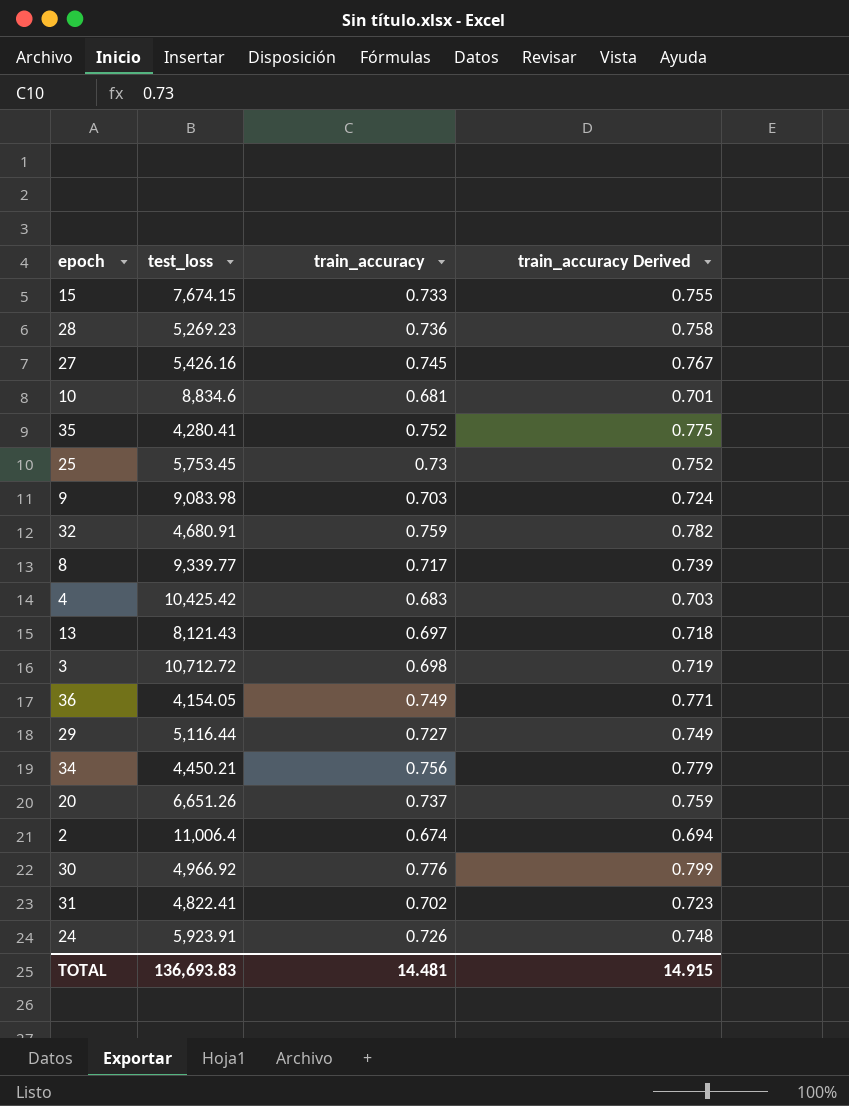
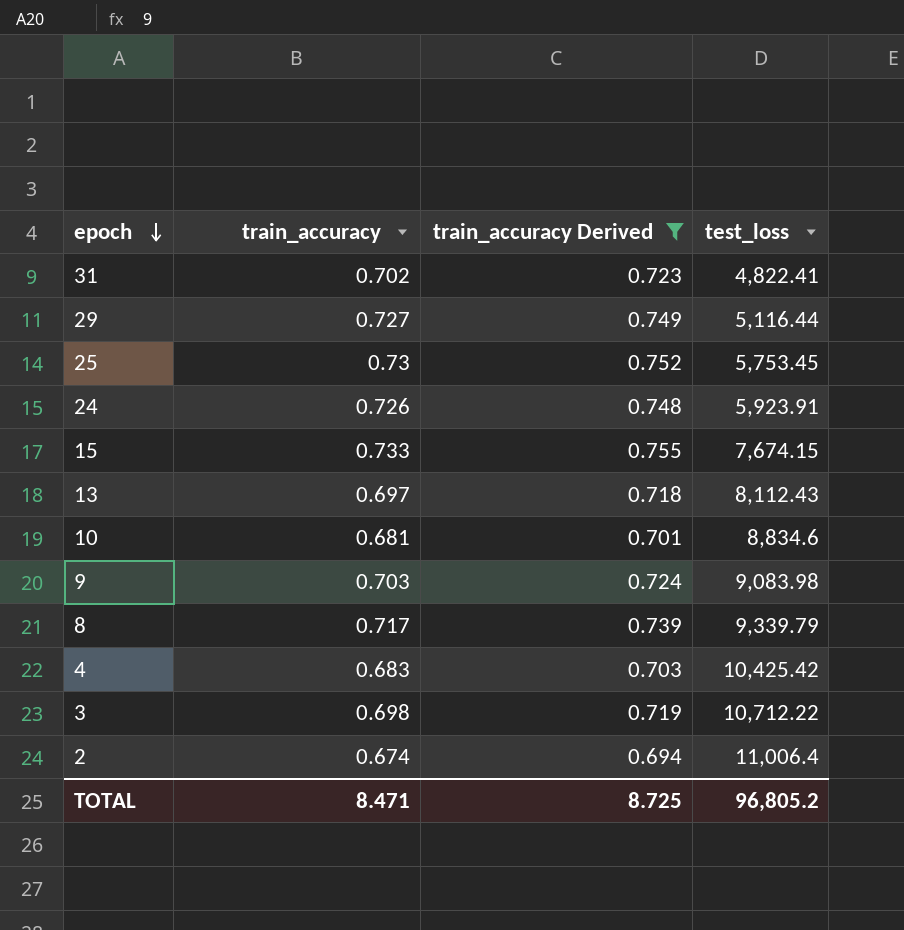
filter: none -> train_accuracy Derived <= 0.755
row order: none -> epoch descending
column test_loss | position: 2 -> 4
13 | test_loss: 8,121.43 -> 8,112.43
8 | test_loss: 9,339.77 -> 9,339.79
3 | test_loss: 10,712.72 -> 10,712.22
TOTAL | train_accuracy: 14.481 -> 8.471
TOTAL | train_accuracy Derived: 14.915 -> 8.725
TOTAL | test_loss: 136,693.83 -> 96,805.2

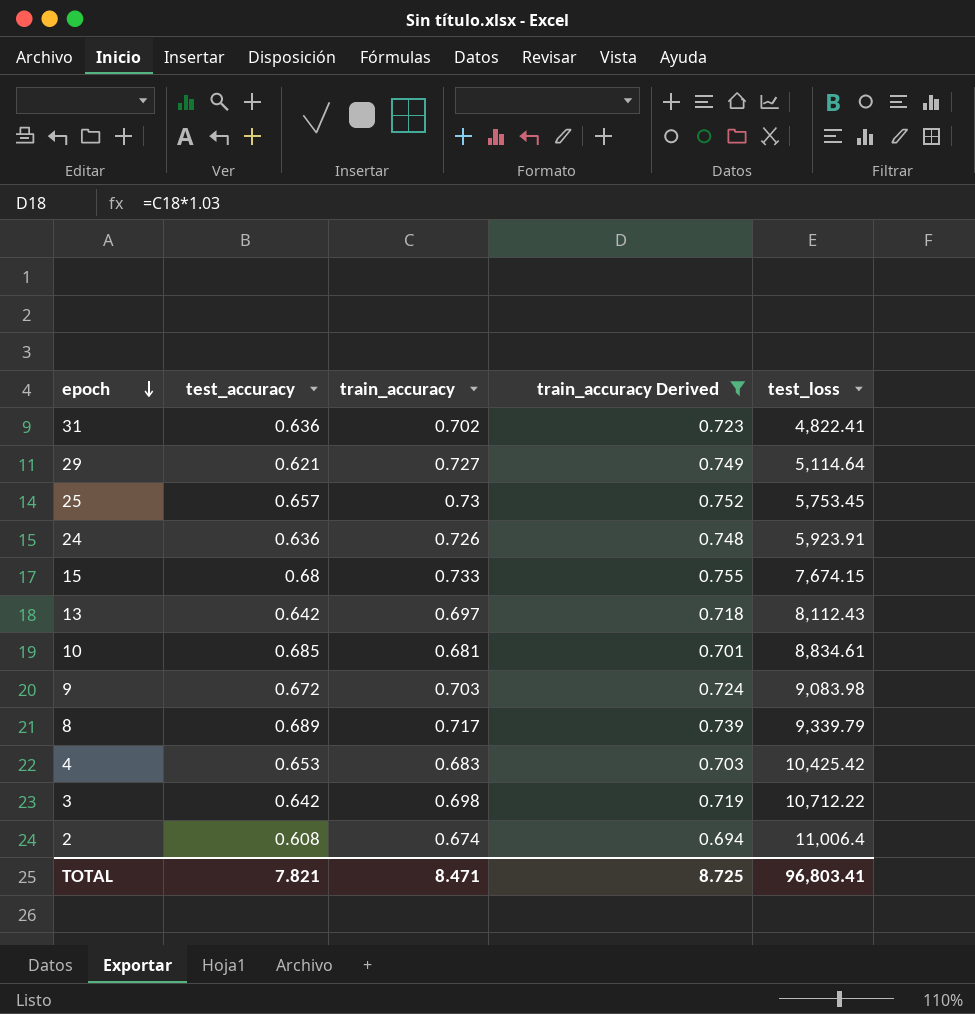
column test_accuracy | position: none -> 2
29 | test_loss: 5,116.44 -> 5,114.64
10 | test_loss: 8,834.6 -> 8,834.61
TOTAL | test_loss: 96,805.2 -> 96,803.41

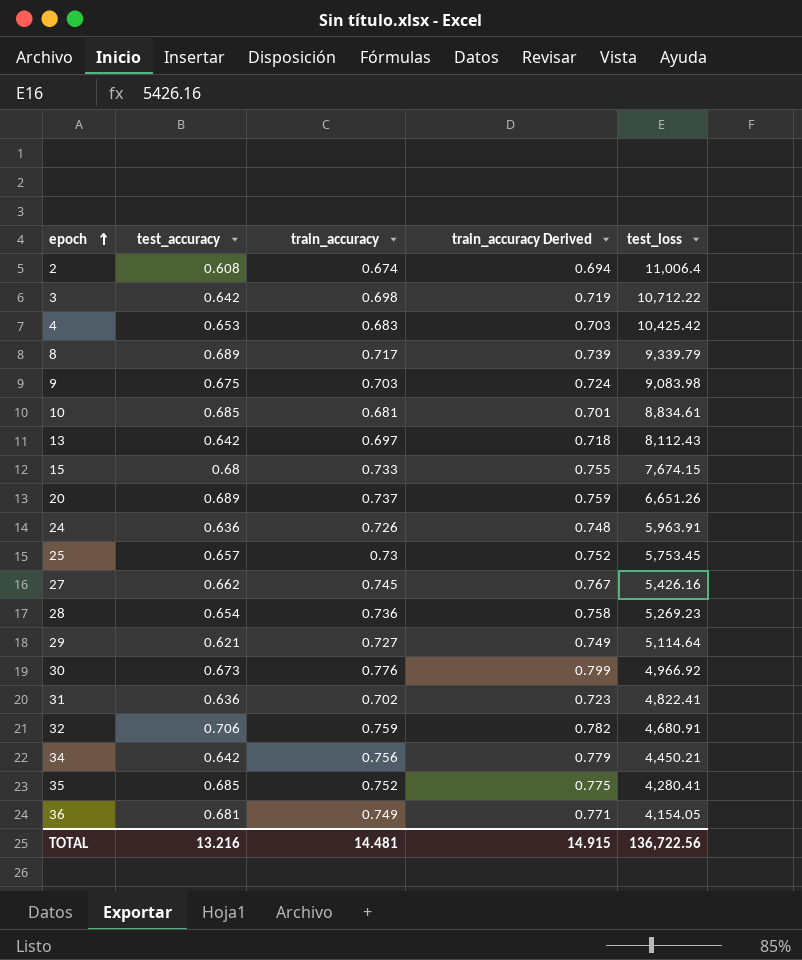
filter: train_accuracy Derived <= 0.755 -> none
row order: epoch descending -> epoch ascending
9 | test_accuracy: 0.672 -> 0.675
24 | test_loss: 5,923.91 -> 5,963.91
TOTAL | test_accuracy: 7.821 -> 13.216
TOTAL | train_accuracy: 8.471 -> 14.481
TOTAL | train_accuracy Derived: 8.725 -> 14.915
TOTAL | test_loss: 96,803.41 -> 136,722.56

